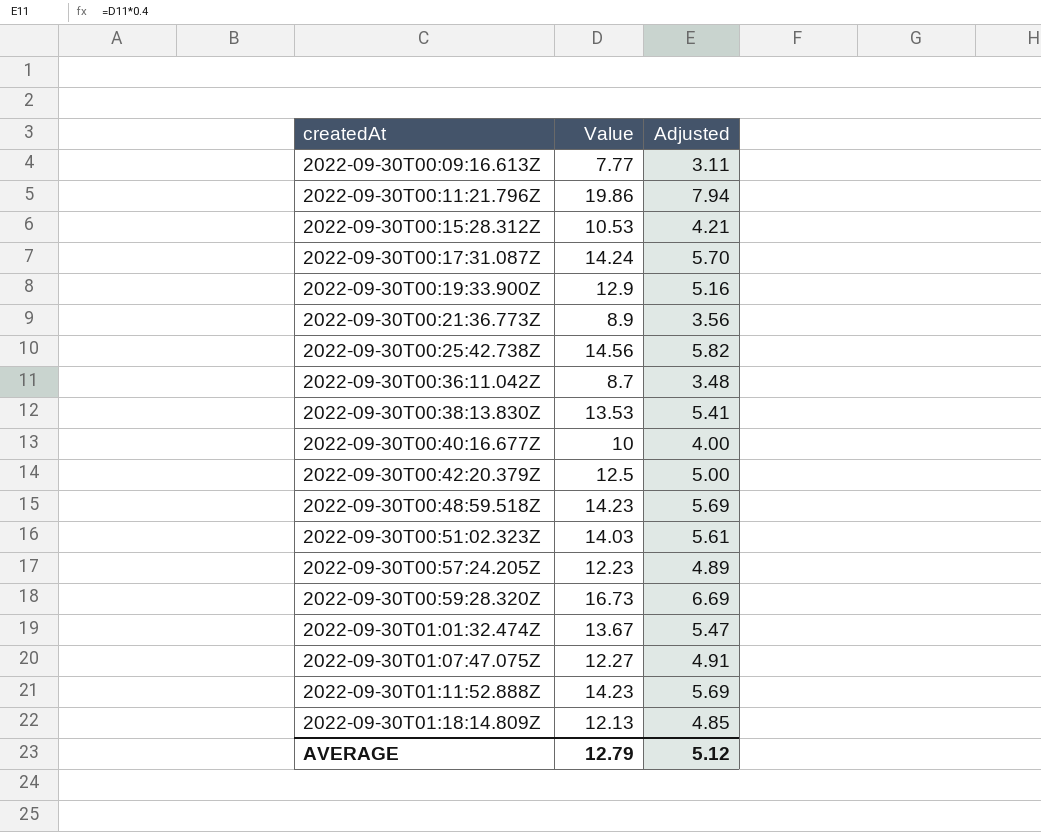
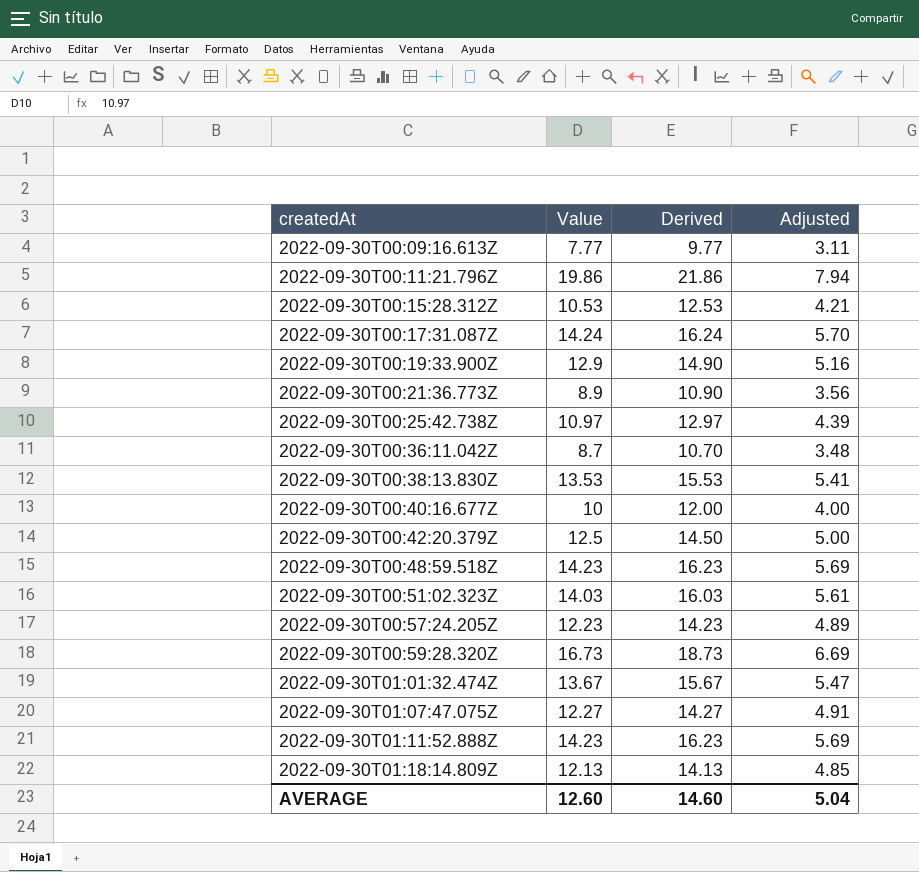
column Derived | formula: none -> [Value] + 2
2022-09-30T00:25:42.738Z | Value: 14.56 -> 10.97
2022-09-30T00:25:42.738Z | Adjusted: 5.82 -> 4.39
AVERAGE | Value: 12.79 -> 12.60
AVERAGE | Adjusted: 5.12 -> 5.04

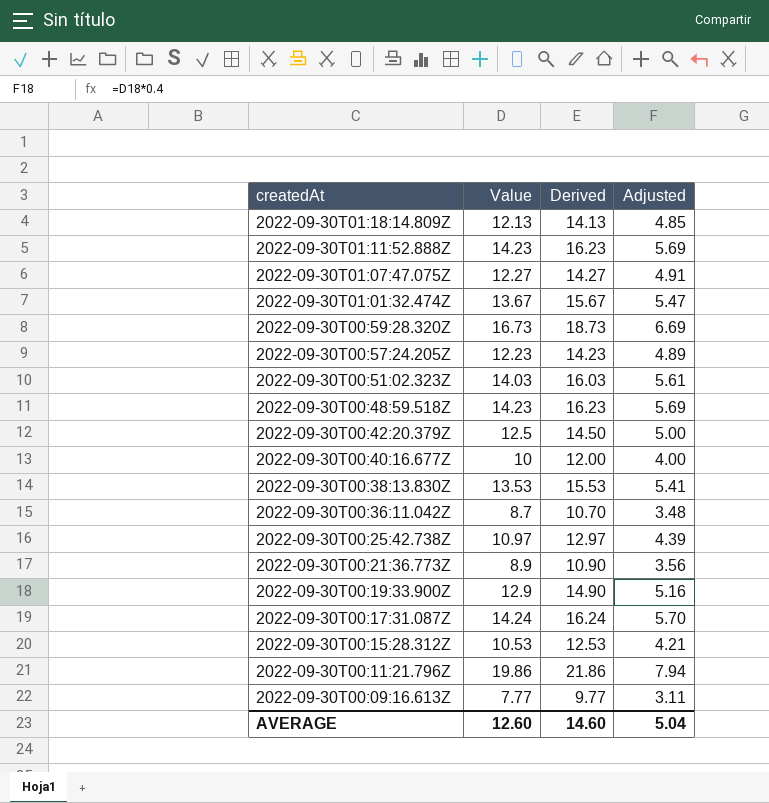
row order: createdAt ascending -> createdAt descending

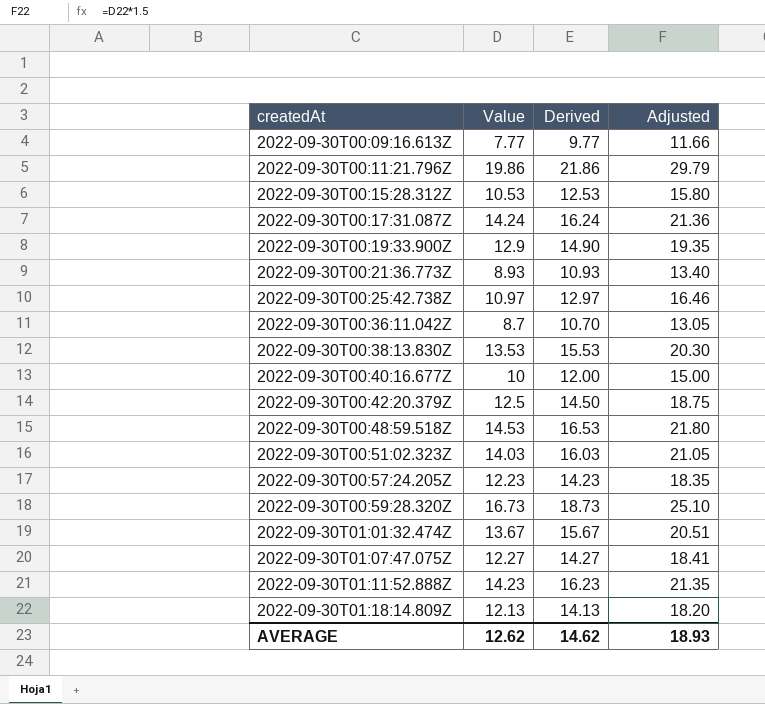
row order: createdAt descending -> createdAt ascending
column Adjusted | formula: [Value] * 0.4 -> [Value] * 1.5
2022-09-30T00:21:36.773Z | Value: 8.9 -> 8.93
2022-09-30T00:21:36.773Z | Derived: 10.90 -> 10.93
2022-09-30T00:48:59.518Z | Value: 14.23 -> 14.53
2022-09-30T00:48:59.518Z | Derived: 16.23 -> 16.53
AVERAGE | Value: 12.60 -> 12.62
AVERAGE | Derived: 14.60 -> 14.62
AVERAGE | Adjusted: 5.04 -> 18.93

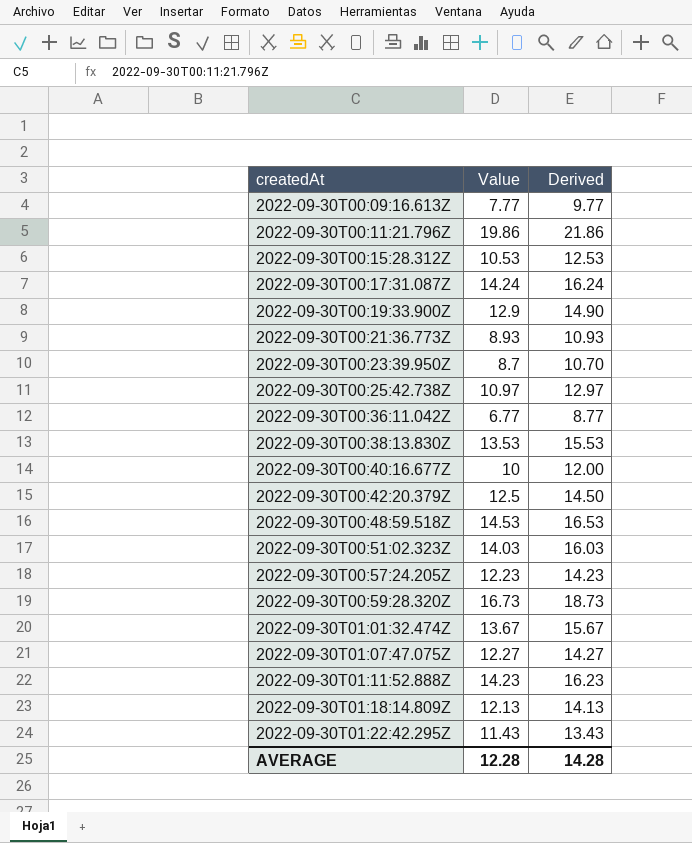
column Adjusted | formula: [Value] * 1.5 -> none
row 2022-09-30T00:23:39.950Z: none -> 8.7 | 10.70
2022-09-30T00:36:11.042Z | Value: 8.7 -> 6.77
2022-09-30T00:36:11.042Z | Derived: 10.70 -> 8.77
row 2022-09-30T01:22:42.295Z: none -> 11.43 | 13.43
AVERAGE | Value: 12.62 -> 12.28
AVERAGE | Derived: 14.62 -> 14.28

